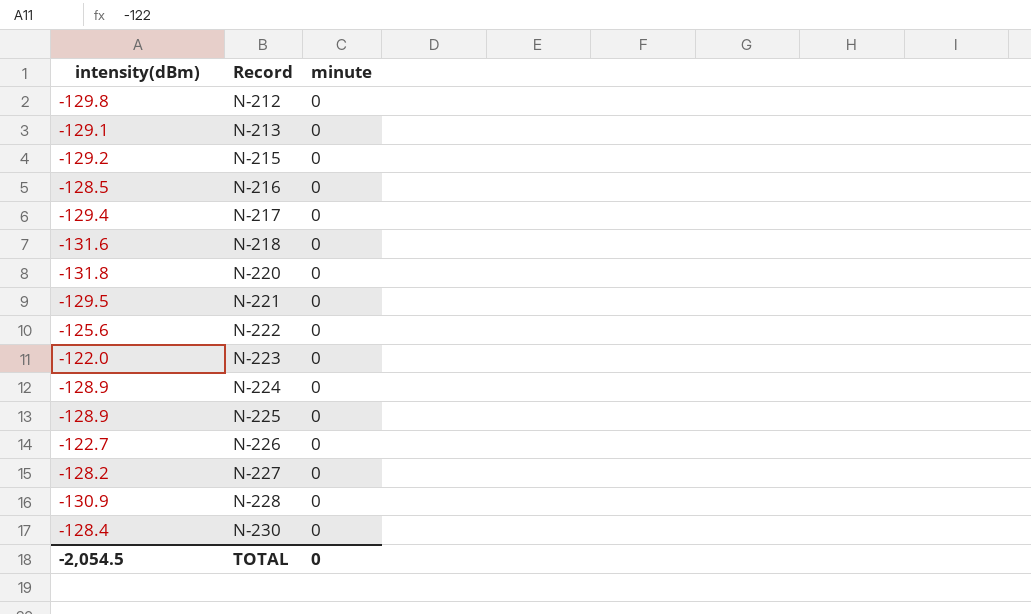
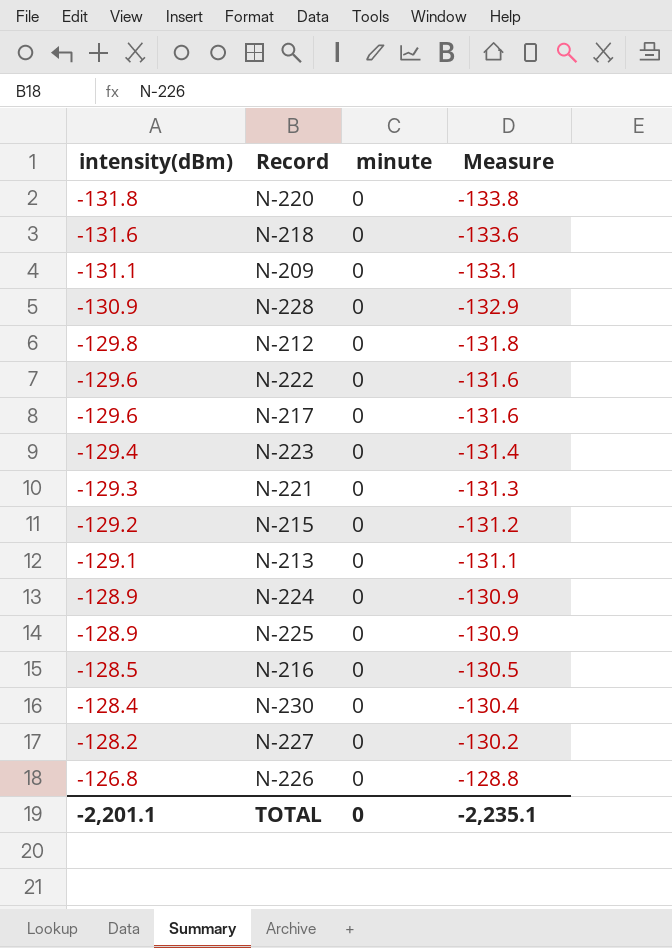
row order: Record ascending -> intensity(dBm) ascending
column Measure | formula: none -> [intensity(dBm)] - 2
row N-209: none -> -131.1 | 0 | -133.1
N-222 | intensity(dBm): -125.6 -> -129.6
N-217 | intensity(dBm): -129.4 -> -129.6
N-223 | intensity(dBm): -122.0 -> -129.4
N-221 | intensity(dBm): -129.5 -> -129.3
N-226 | intensity(dBm): -122.7 -> -126.8
TOTAL | intensity(dBm): -2,054.5 -> -2,201.1

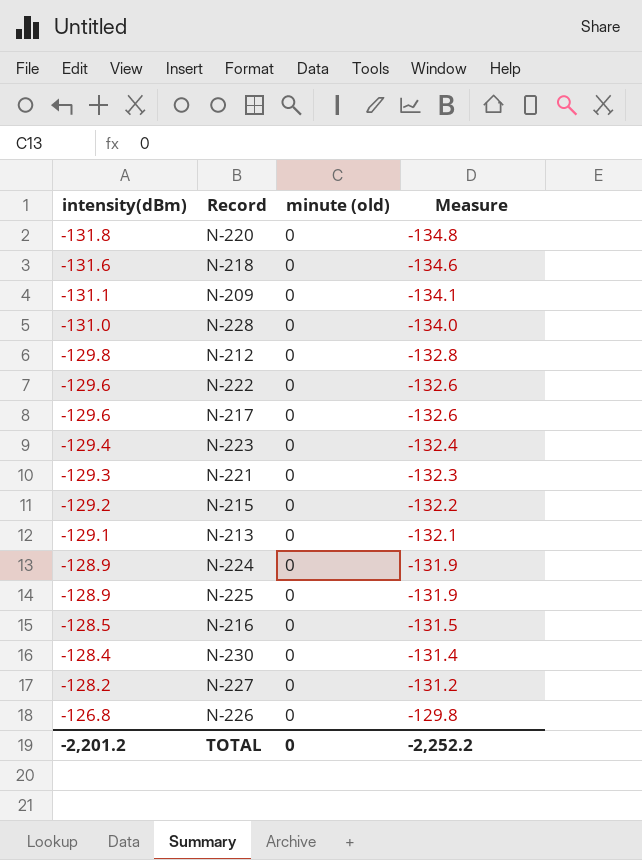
column name: minute -> minute (old)
column Measure | formula: [intensity(dBm)] - 2 -> [intensity(dBm)] - 3
N-228 | intensity(dBm): -130.9 -> -131.0
TOTAL | intensity(dBm): -2,201.1 -> -2,201.2
TOTAL | Measure: -2,235.1 -> -2,252.2

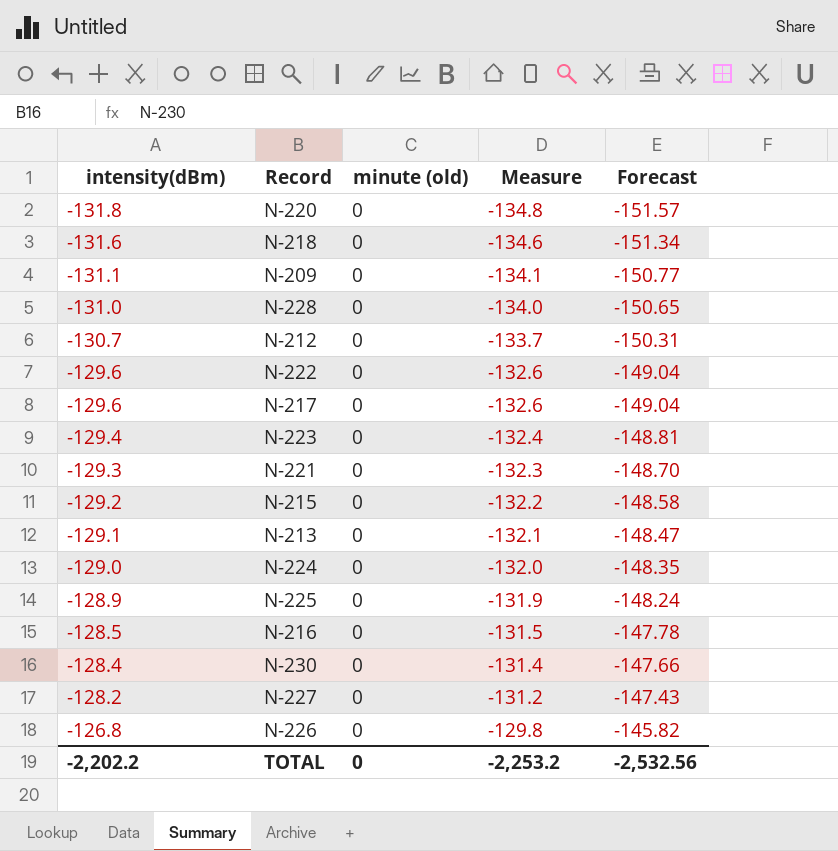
column Forecast | formula: none -> [intensity(dBm)] * 1.15
N-212 | intensity(dBm): -129.8 -> -130.7
N-212 | Measure: -132.8 -> -133.7
N-224 | intensity(dBm): -128.9 -> -129.0
N-224 | Measure: -131.9 -> -132.0
TOTAL | intensity(dBm): -2,201.2 -> -2,202.2
TOTAL | Measure: -2,252.2 -> -2,253.2

